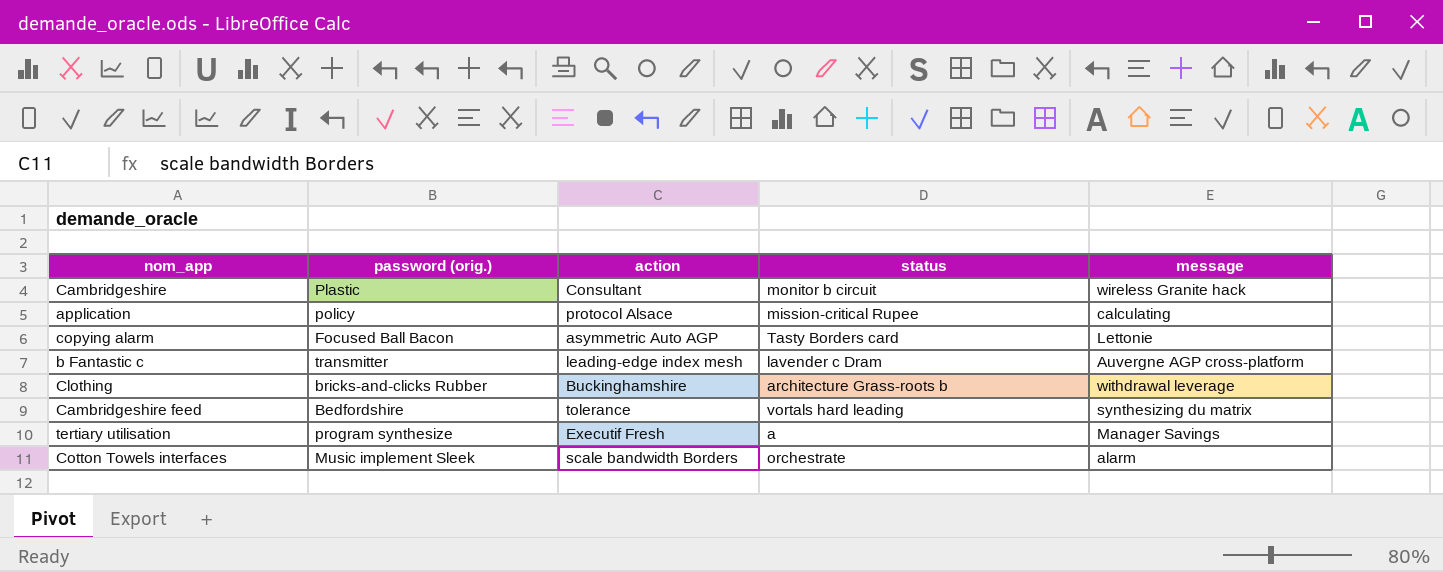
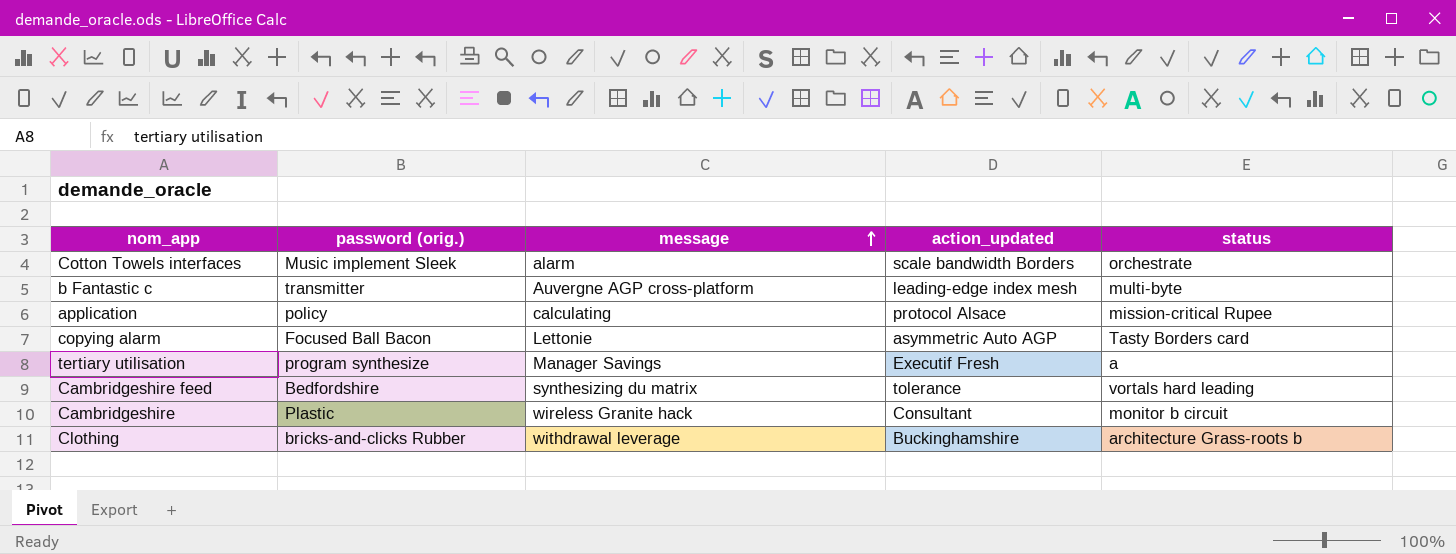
row order: none -> message ascending
column message | position: 5 -> 3
column name: action -> action_updated
b Fantastic c | status: lavender c Dram -> multi-byte

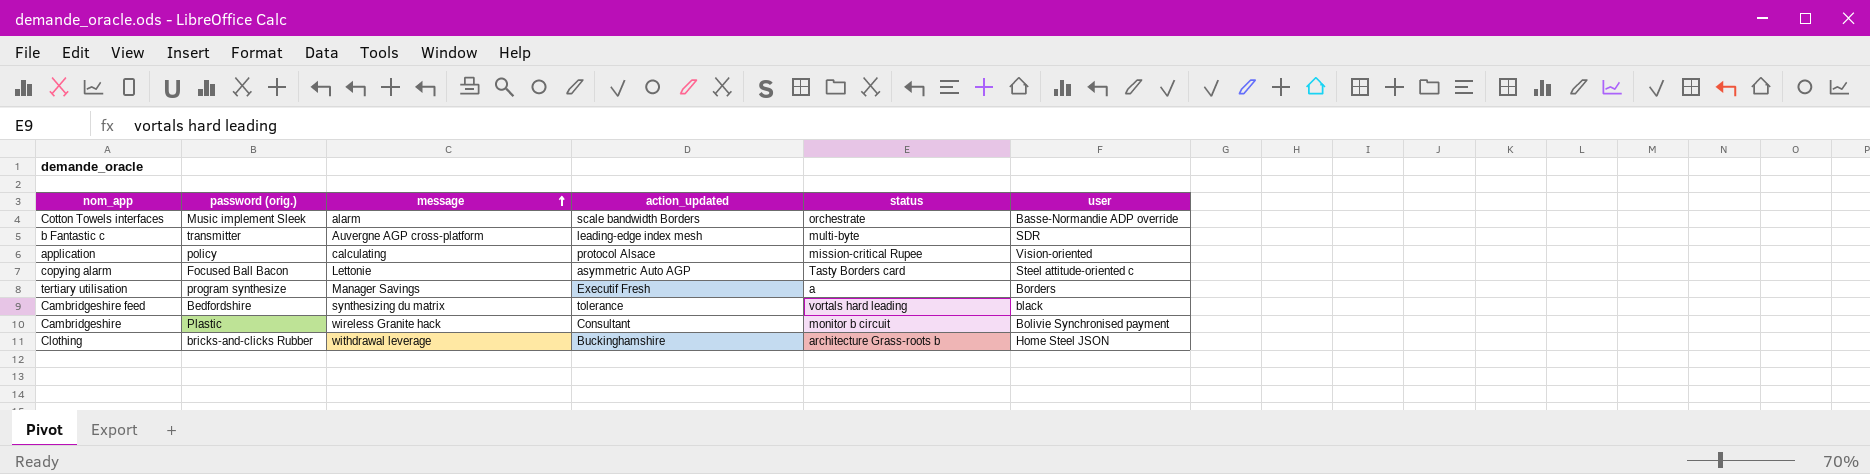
column user | position: none -> 6

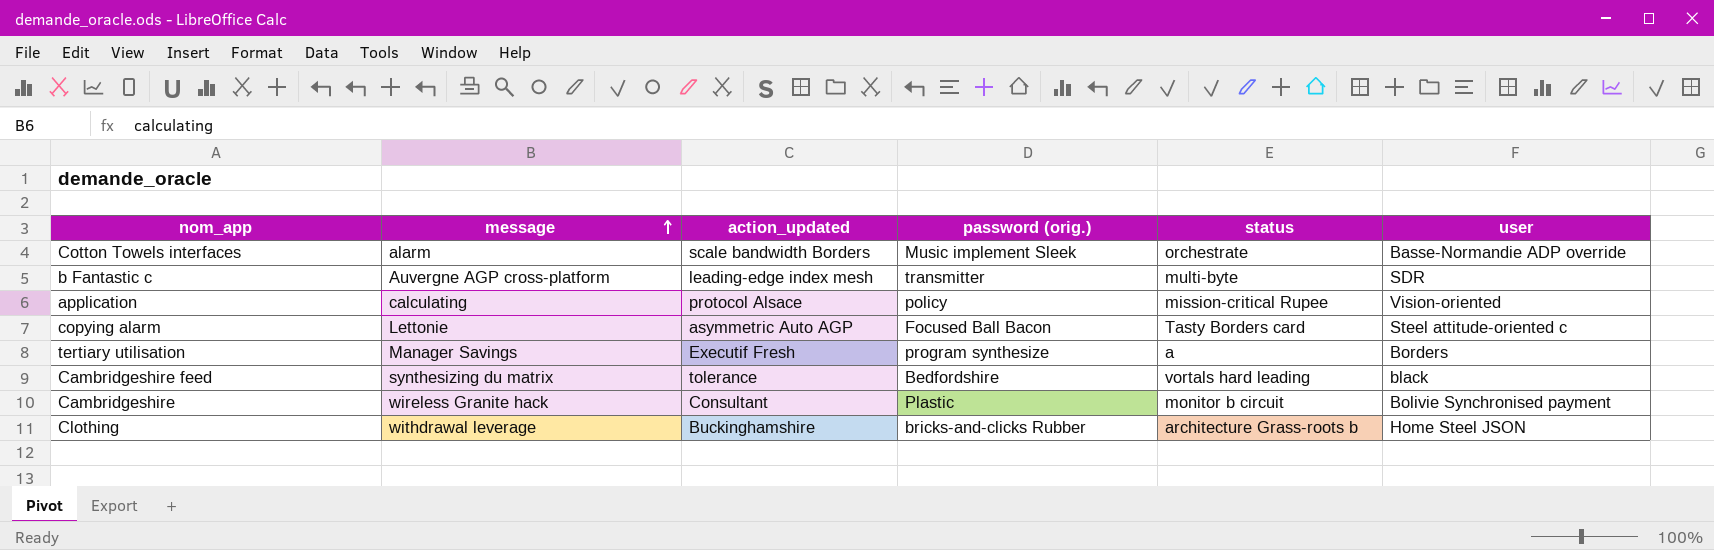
column password (orig.) | position: 2 -> 4

